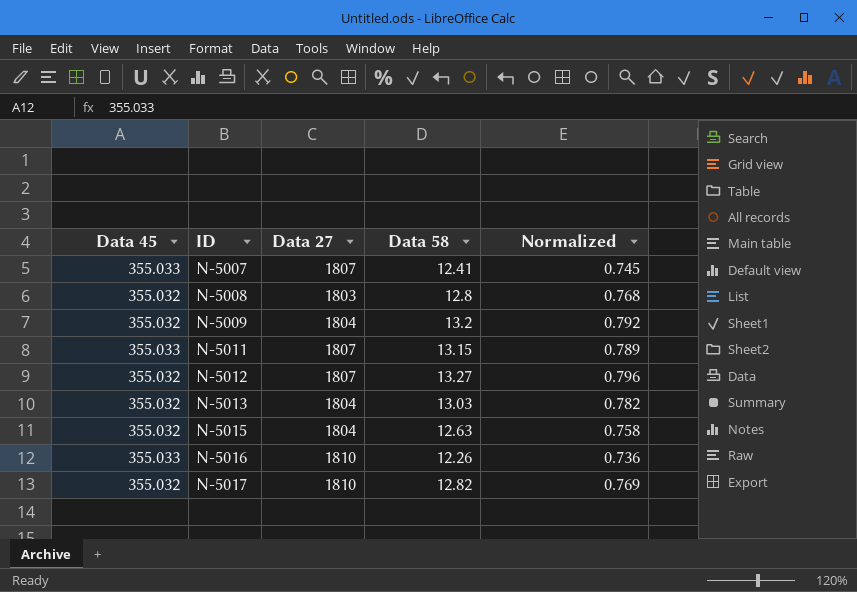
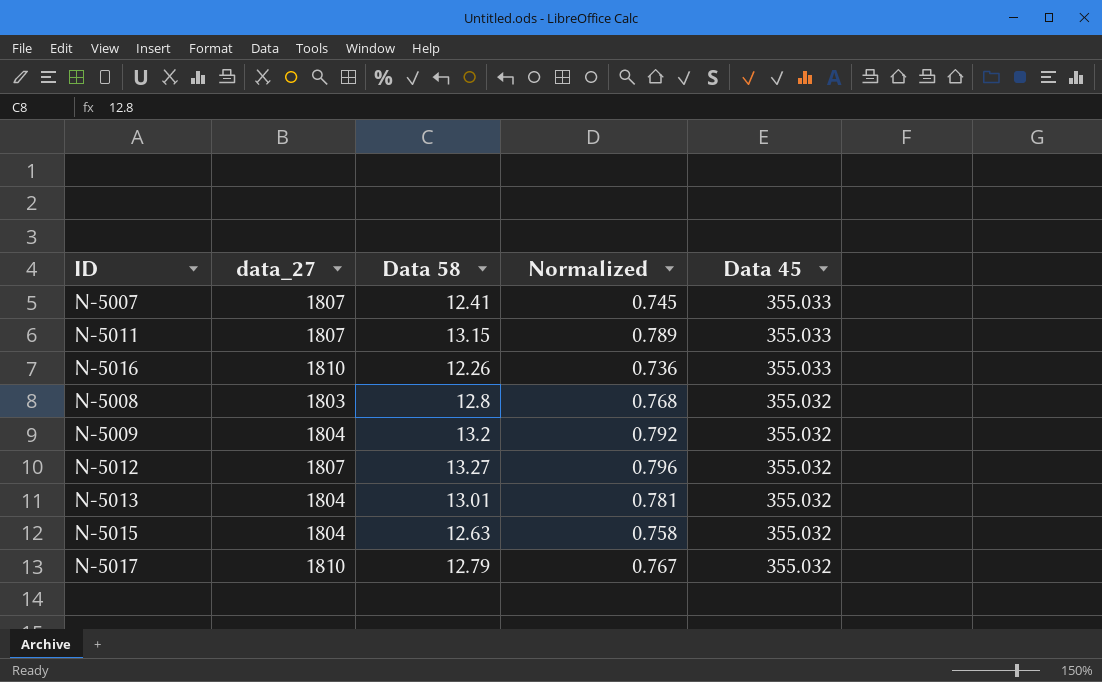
row order: ID ascending -> Data 45 descending
column name: Data 27 -> data_27
column Data 45 | position: 1 -> 5
N-5013 | Data 58: 13.03 -> 13.01
N-5013 | Normalized: 0.782 -> 0.781
N-5017 | Data 58: 12.82 -> 12.79
N-5017 | Normalized: 0.769 -> 0.767

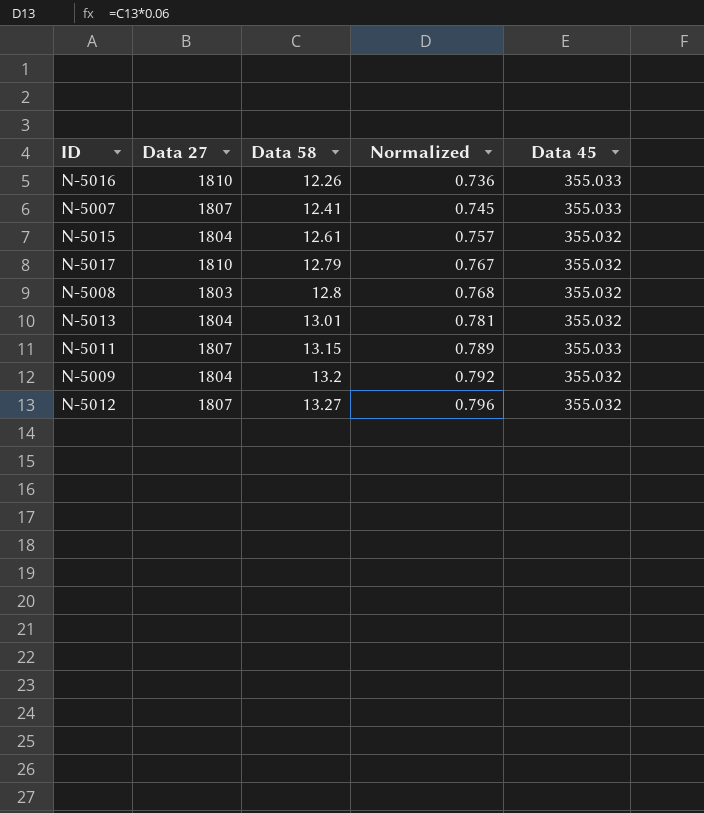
row order: Data 45 descending -> Data 58 ascending
column name: data_27 -> Data 27
N-5015 | Data 58: 12.63 -> 12.61
N-5015 | Normalized: 0.758 -> 0.757

